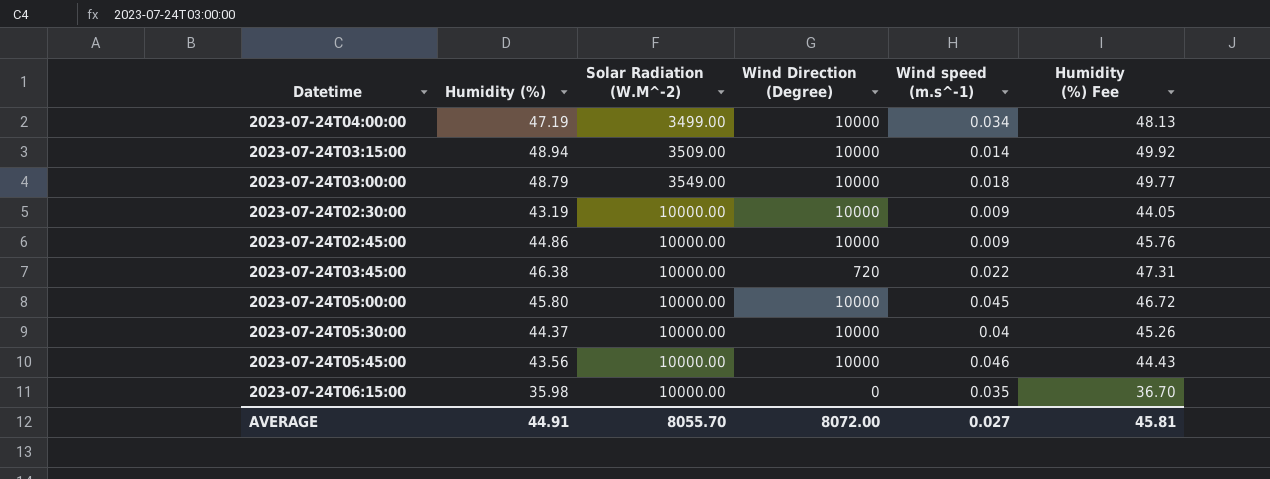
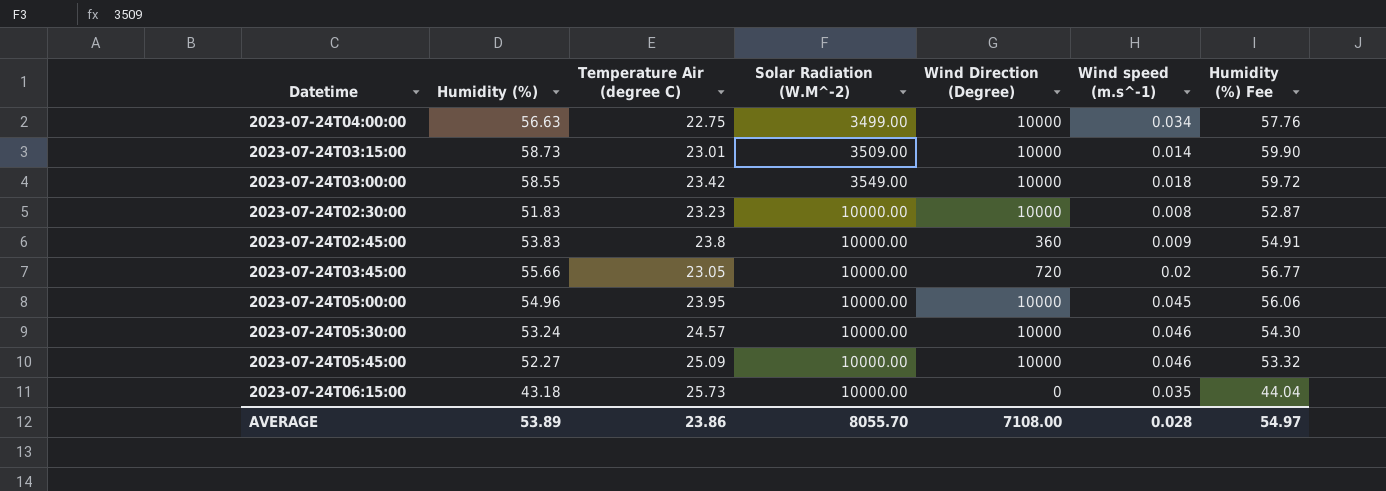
column Temperature Air (degree C) | position: none -> 3
2023-07-24T04:00:00 | Humidity (%): 47.19 -> 56.63
2023-07-24T04:00:00 | Humidity (%) Fee: 48.13 -> 57.76
2023-07-24T03:15:00 | Humidity (%): 48.94 -> 58.73
2023-07-24T03:15:00 | Humidity (%) Fee: 49.92 -> 59.90
2023-07-24T03:00:00 | Humidity (%): 48.79 -> 58.55
2023-07-24T03:00:00 | Humidity (%) Fee: 49.77 -> 59.72
2023-07-24T02:30:00 | Humidity (%): 43.19 -> 51.83
2023-07-24T02:30:00 | Wind speed (m.s^-1): 0.009 -> 0.008
2023-07-24T02:30:00 | Humidity (%) Fee: 44.05 -> 52.87
2023-07-24T02:45:00 | Humidity (%): 44.86 -> 53.83
2023-07-24T02:45:00 | Wind Direction (Degree): 10000 -> 360
2023-07-24T02:45:00 | Humidity (%) Fee: 45.76 -> 54.91
2023-07-24T03:45:00 | Humidity (%): 46.38 -> 55.66
2023-07-24T03:45:00 | Wind speed (m.s^-1): 0.022 -> 0.02
2023-07-24T03:45:00 | Humidity (%) Fee: 47.31 -> 56.77
2023-07-24T05:00:00 | Humidity (%): 45.80 -> 54.96
2023-07-24T05:00:00 | Humidity (%) Fee: 46.72 -> 56.06
2023-07-24T05:30:00 | Humidity (%): 44.37 -> 53.24
2023-07-24T05:30:00 | Wind speed (m.s^-1): 0.04 -> 0.046
2023-07-24T05:30:00 | Humidity (%) Fee: 45.26 -> 54.30
2023-07-24T05:45:00 | Humidity (%): 43.56 -> 52.27
2023-07-24T05:45:00 | Humidity (%) Fee: 44.43 -> 53.32
2023-07-24T06:15:00 | Humidity (%): 35.98 -> 43.18
2023-07-24T06:15:00 | Humidity (%) Fee: 36.70 -> 44.04
AVERAGE | Humidity (%): 44.91 -> 53.89
AVERAGE | Wind Direction (Degree): 8072.00 -> 7108.00
AVERAGE | Wind speed (m.s^-1): 0.027 -> 0.028
AVERAGE | Humidity (%) Fee: 45.81 -> 54.97

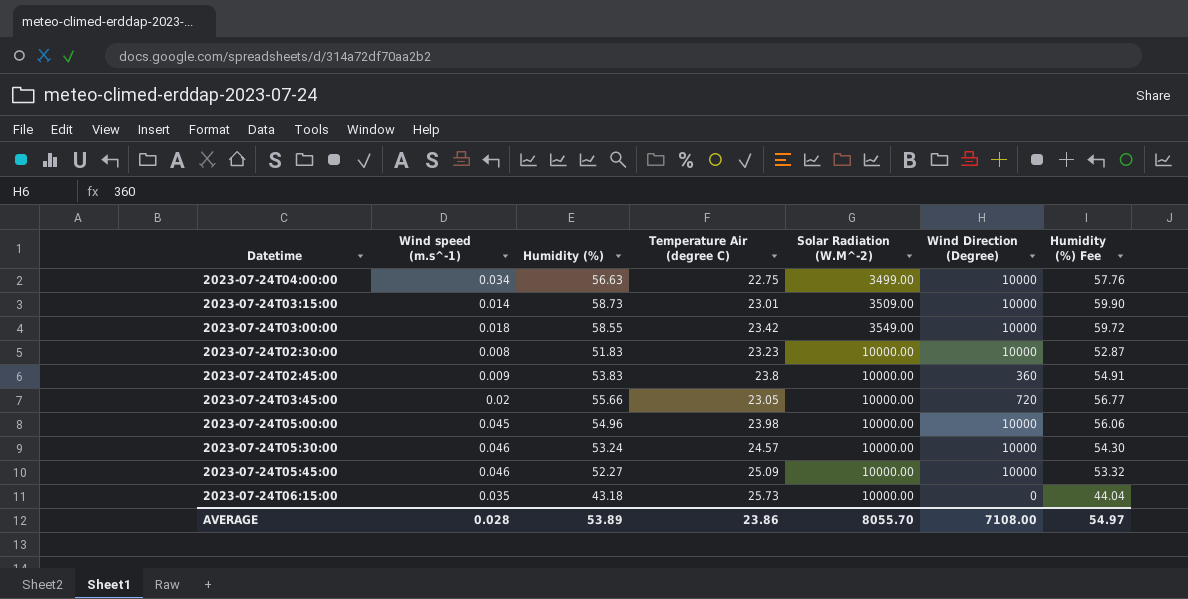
column Wind speed (m.s^-1) | position: 6 -> 2
2023-07-24T05:00:00 | Temperature Air (degree C): 23.95 -> 23.98

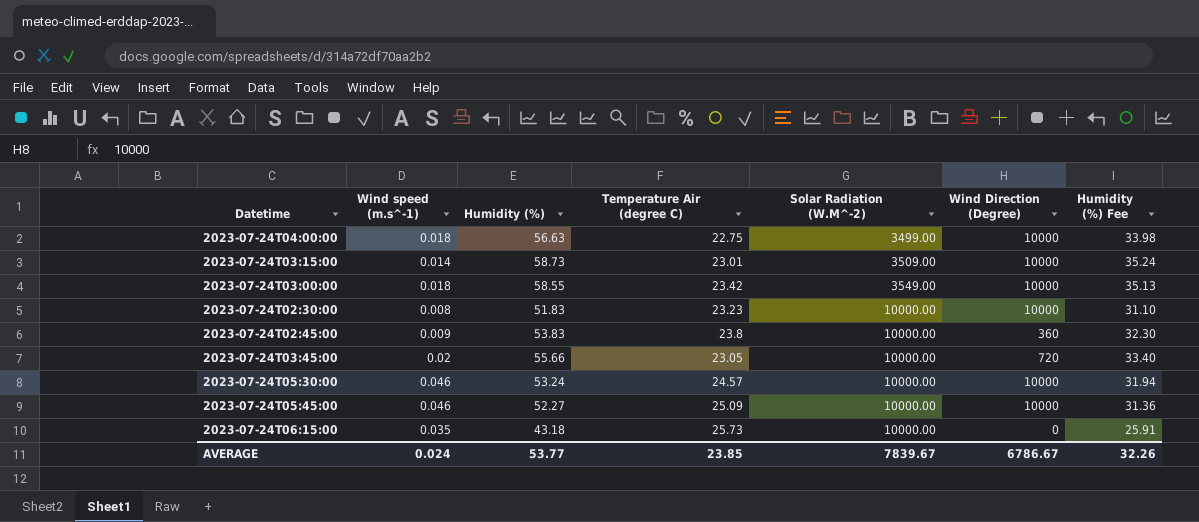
column Humidity (%) Fee | formula: [Humidity (%)] * 1.02 -> [Humidity (%)] * 0.6
row 2023-07-24T05:00:00: 0.045 | 54.96 | 23.98 | 10000.00 | 10000 | 56.06 -> none
2023-07-24T04:00:00 | Wind speed (m.s^-1): 0.034 -> 0.018
AVERAGE | Wind speed (m.s^-1): 0.028 -> 0.024
AVERAGE | Humidity (%): 53.89 -> 53.77
AVERAGE | Temperature Air (degree C): 23.86 -> 23.85
AVERAGE | Solar Radiation (W.M^-2): 8055.70 -> 7839.67
AVERAGE | Wind Direction (Degree): 7108.00 -> 6786.67
AVERAGE | Humidity (%) Fee: 54.97 -> 32.26

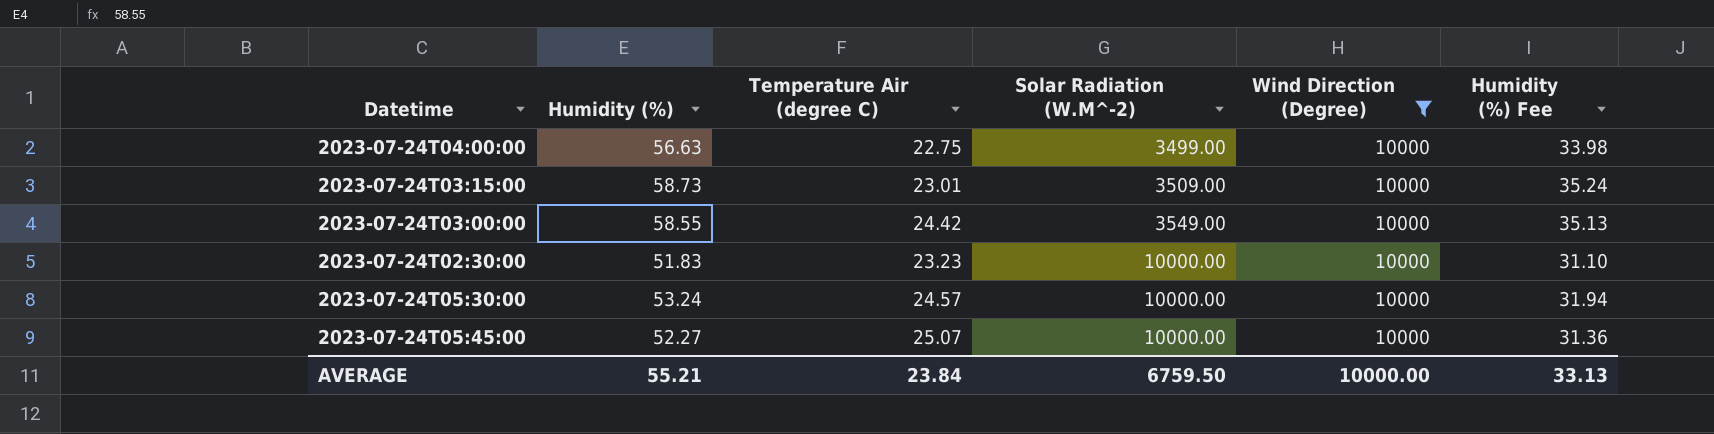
filter: none -> Wind Direction (Degree) = 10000
column Wind speed (m.s^-1) | position: 2 -> none
2023-07-24T03:00:00 | Temperature Air (degree C): 23.42 -> 24.42
2023-07-24T05:45:00 | Temperature Air (degree C): 25.09 -> 25.07
AVERAGE | Humidity (%): 53.77 -> 55.21
AVERAGE | Temperature Air (degree C): 23.85 -> 23.84
AVERAGE | Solar Radiation (W.M^-2): 7839.67 -> 6759.50
AVERAGE | Wind Direction (Degree): 6786.67 -> 10000.00
AVERAGE | Humidity (%) Fee: 32.26 -> 33.13

